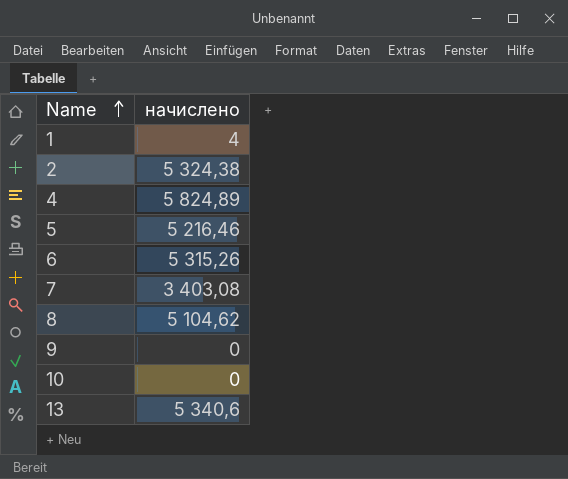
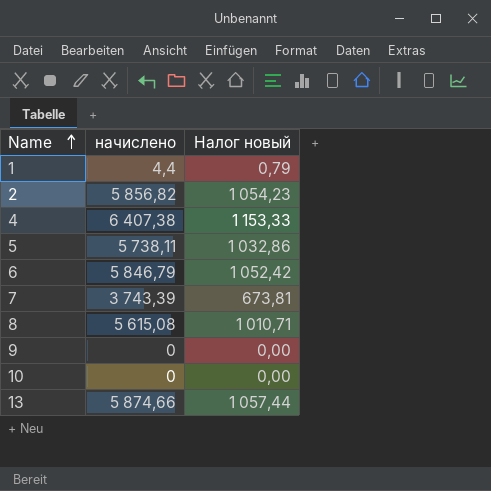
column Налог новый | formula: none -> [начислено] * 0,18
1 | начислено: 4 -> 4,4
2 | начислено: 5 324,38 -> 5 856,82
4 | начислено: 5 824,89 -> 6 407,38
5 | начислено: 5 216,46 -> 5 738,11
6 | начислено: 5 315,26 -> 5 846,79
7 | начислено: 3 403,08 -> 3 743,39
8 | начислено: 5 104,62 -> 5 615,08
13 | начислено: 5 340,6 -> 5 874,66

